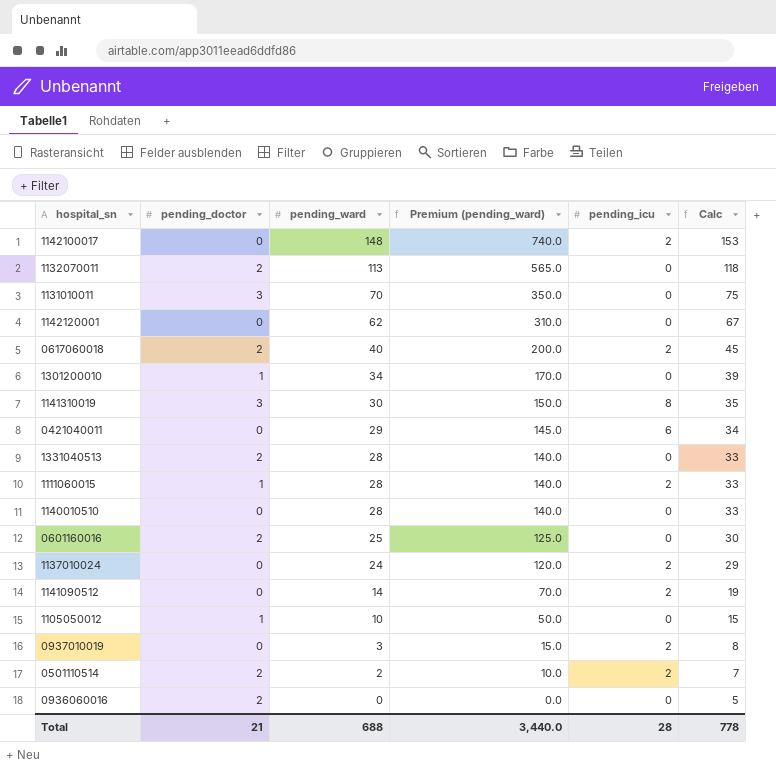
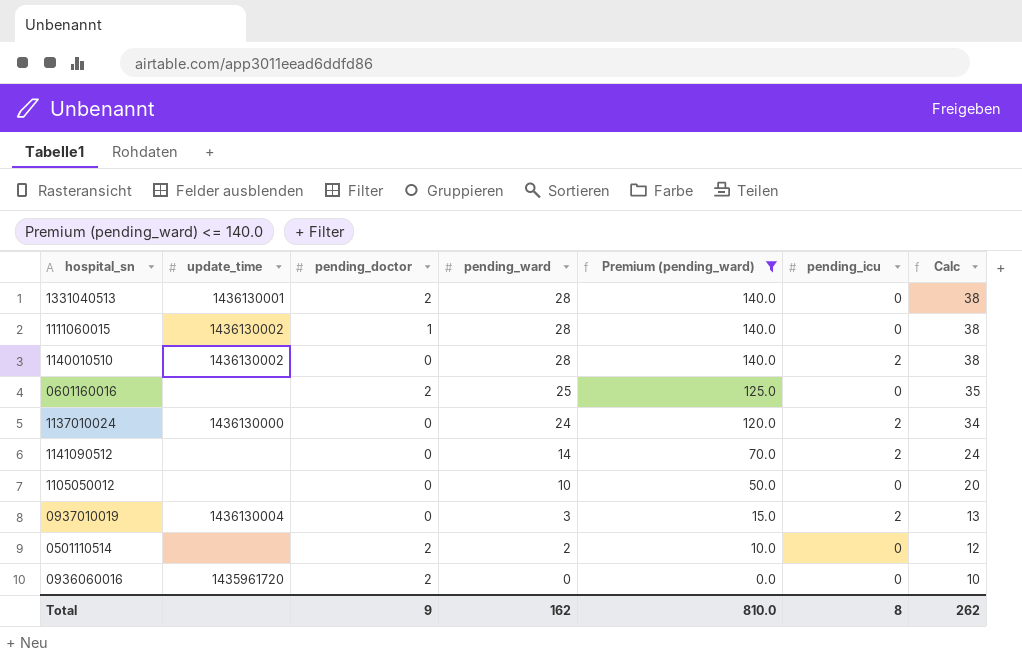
filter: none -> Premium (pending_ward) <= 140.0
column update_time | position: none -> 2
column Calc | formula: [pending_ward] + 5 -> [pending_ward] + 10
1111060015 | pending_icu: 2 -> 0
1140010510 | pending_icu: 0 -> 2
1105050012 | pending_doctor: 1 -> 0
0501110514 | pending_icu: 2 -> 0
Total | pending_doctor: 21 -> 9
Total | pending_ward: 688 -> 162
Total | Premium (pending_ward): 3,440.0 -> 810.0
Total | pending_icu: 28 -> 8
Total | Calc: 778 -> 262

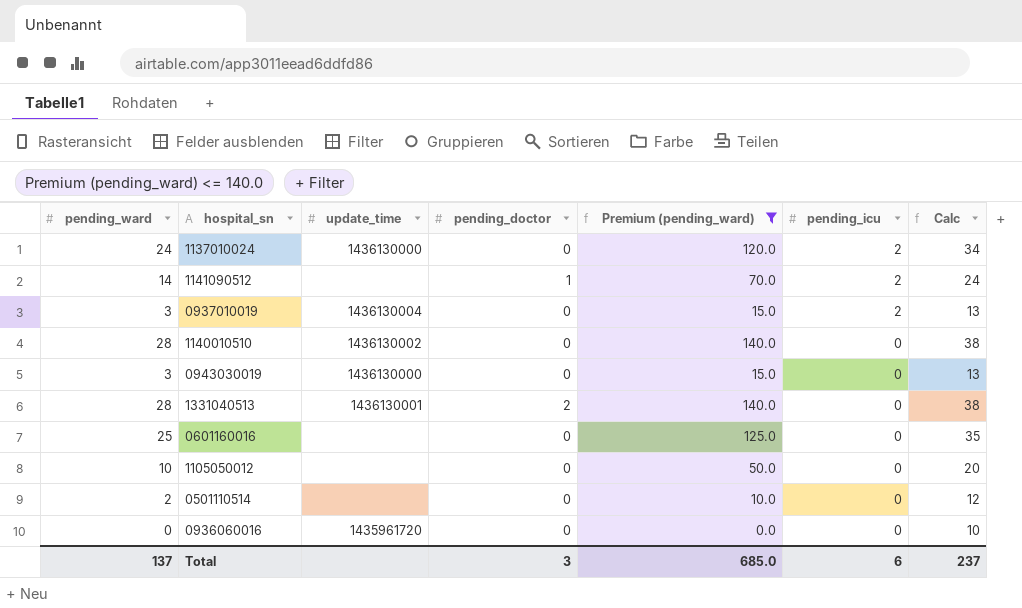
row order: pending_ward descending -> pending_icu descending
column pending_ward | position: 4 -> 1
row 1111060015: 1436130002 | 1 | 28 | 140.0 | 0 | 38 -> none
1141090512 | pending_doctor: 0 -> 1
1140010510 | pending_icu: 2 -> 0
row 0943030019: none -> 3 | 1436130000 | 0 | 15.0 | 0 | 13
0601160016 | pending_doctor: 2 -> 0
0501110514 | pending_doctor: 2 -> 0
0936060016 | pending_doctor: 2 -> 0
Total | pending_ward: 162 -> 137
Total | pending_doctor: 9 -> 3
Total | Premium (pending_ward): 810.0 -> 685.0
Total | pending_icu: 8 -> 6
Total | Calc: 262 -> 237

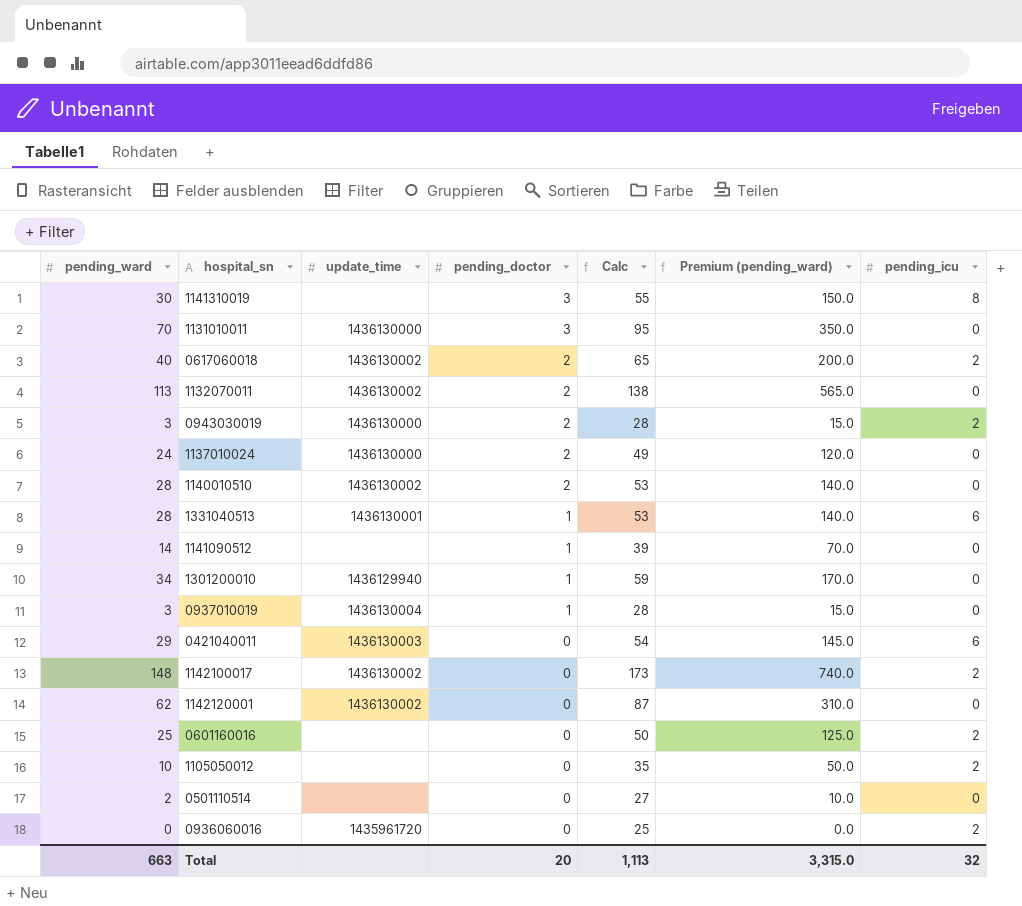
filter: Premium (pending_ward) <= 140.0 -> none
row order: pending_icu descending -> pending_doctor descending
column Calc | formula: [pending_ward] + 10 -> [pending_ward] + 25
column Calc | position: 7 -> 5
0943030019 | pending_doctor: 0 -> 2
0943030019 | pending_icu: 0 -> 2
1137010024 | pending_doctor: 0 -> 2
1137010024 | pending_icu: 2 -> 0
1140010510 | pending_doctor: 0 -> 2
1331040513 | pending_doctor: 2 -> 1
1331040513 | pending_icu: 0 -> 6
1141090512 | pending_icu: 2 -> 0
0937010019 | pending_doctor: 0 -> 1
0937010019 | pending_icu: 2 -> 0
0601160016 | pending_icu: 0 -> 2
1105050012 | pending_icu: 0 -> 2
0936060016 | pending_icu: 0 -> 2
Total | pending_ward: 137 -> 663
Total | pending_doctor: 3 -> 20
Total | Calc: 237 -> 1,113
Total | Premium (pending_ward): 685.0 -> 3,315.0
Total | pending_icu: 6 -> 32

